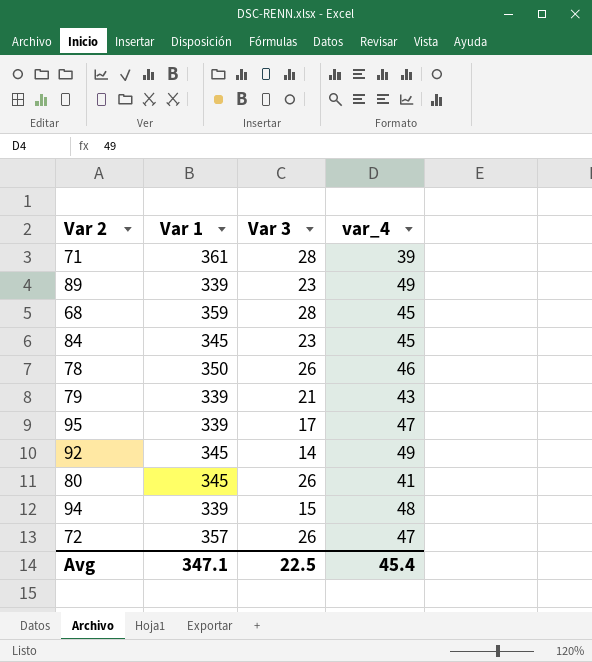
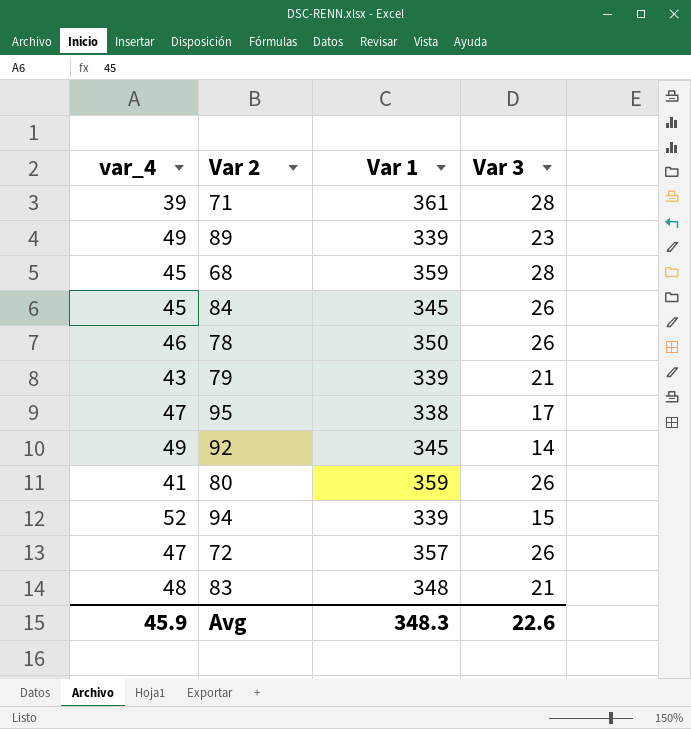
column var_4 | position: 4 -> 1
84 | Var 3: 23 -> 26
95 | Var 1: 339 -> 338
80 | Var 1: 345 -> 359
94 | var_4: 48 -> 52
row 83: none -> 48 | 348 | 21
Avg | var_4: 45.4 -> 45.9
Avg | Var 1: 347.1 -> 348.3
Avg | Var 3: 22.5 -> 22.6

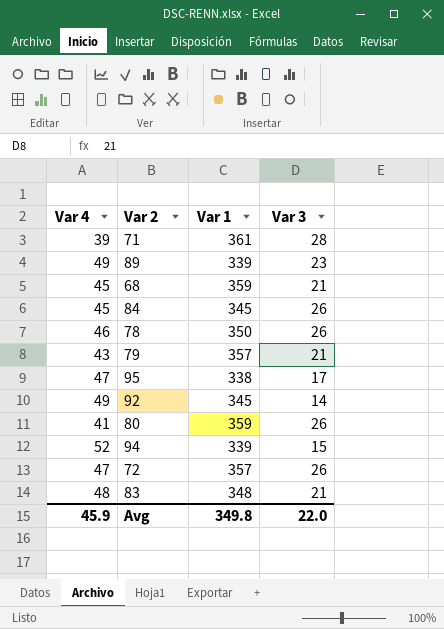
column name: var_4 -> Var 4
68 | Var 3: 28 -> 21
79 | Var 1: 339 -> 357
Avg | Var 1: 348.3 -> 349.8
Avg | Var 3: 22.6 -> 22.0

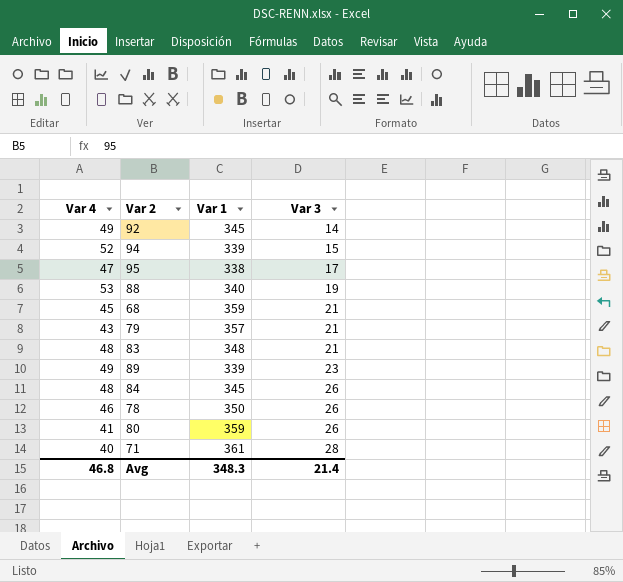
row order: none -> Var 3 ascending
row 72: 47 | 357 | 26 -> none
row 88: none -> 53 | 340 | 19
84 | Var 4: 45 -> 48
71 | Var 4: 39 -> 40
Avg | Var 4: 45.9 -> 46.8
Avg | Var 1: 349.8 -> 348.3
Avg | Var 3: 22.0 -> 21.4

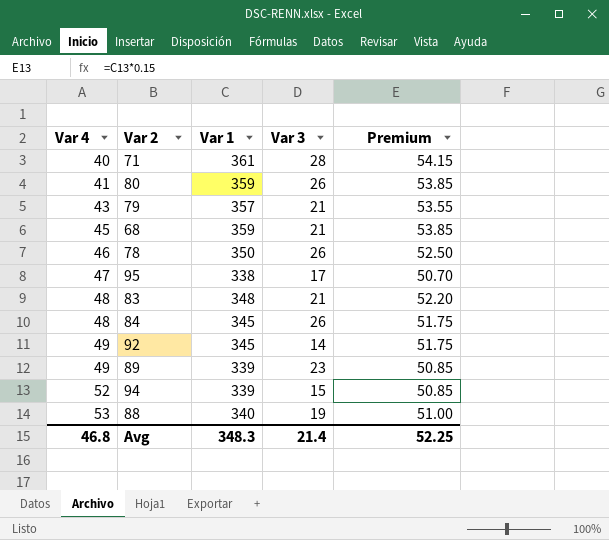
row order: Var 3 ascending -> Var 4 ascending
column Premium | formula: none -> [Var 1] * 0.15

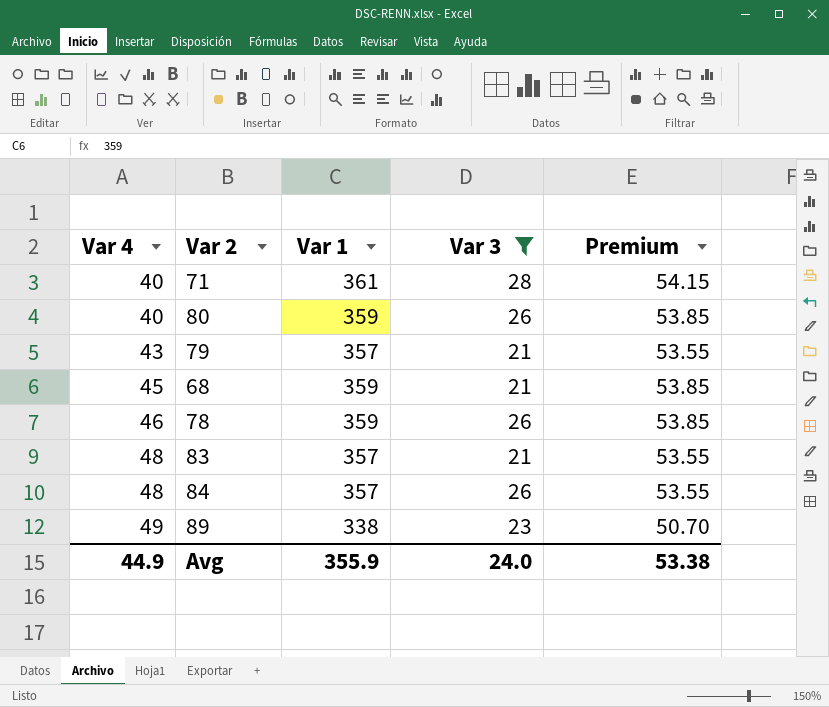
filter: none -> Var 3 >= 21
80 | Var 4: 41 -> 40
78 | Var 1: 350 -> 359
78 | Premium: 52.50 -> 53.85
83 | Var 1: 348 -> 357
83 | Premium: 52.20 -> 53.55
84 | Var 1: 345 -> 357
84 | Premium: 51.75 -> 53.55
89 | Var 1: 339 -> 338
89 | Premium: 50.85 -> 50.70
Avg | Var 4: 46.8 -> 44.9
Avg | Var 1: 348.3 -> 355.9
Avg | Var 3: 21.4 -> 24.0
Avg | Premium: 52.25 -> 53.38

